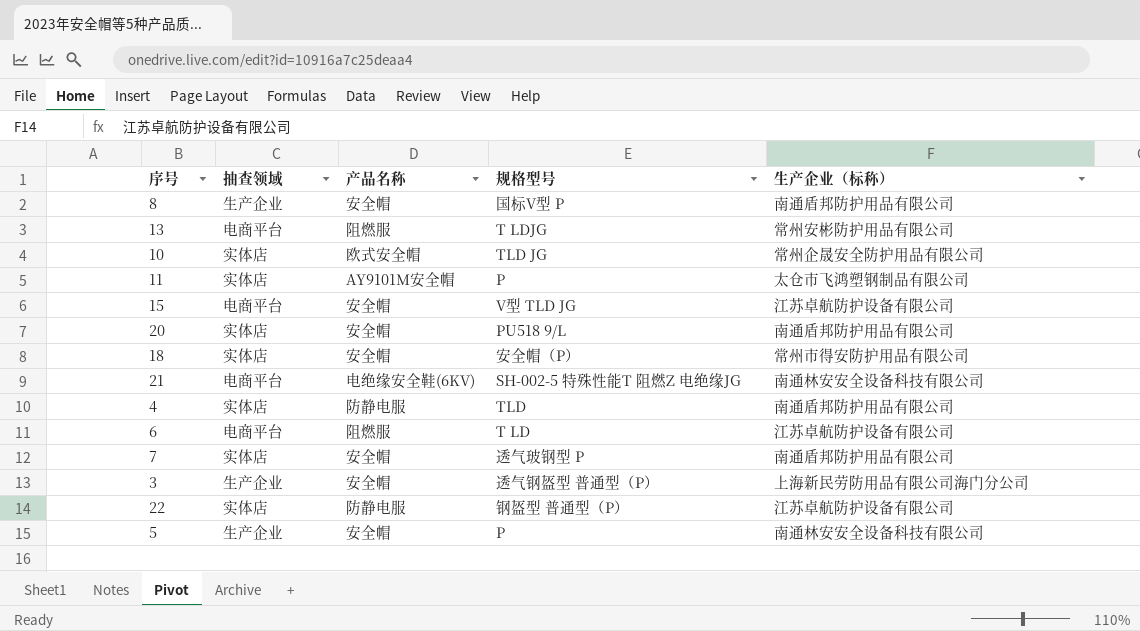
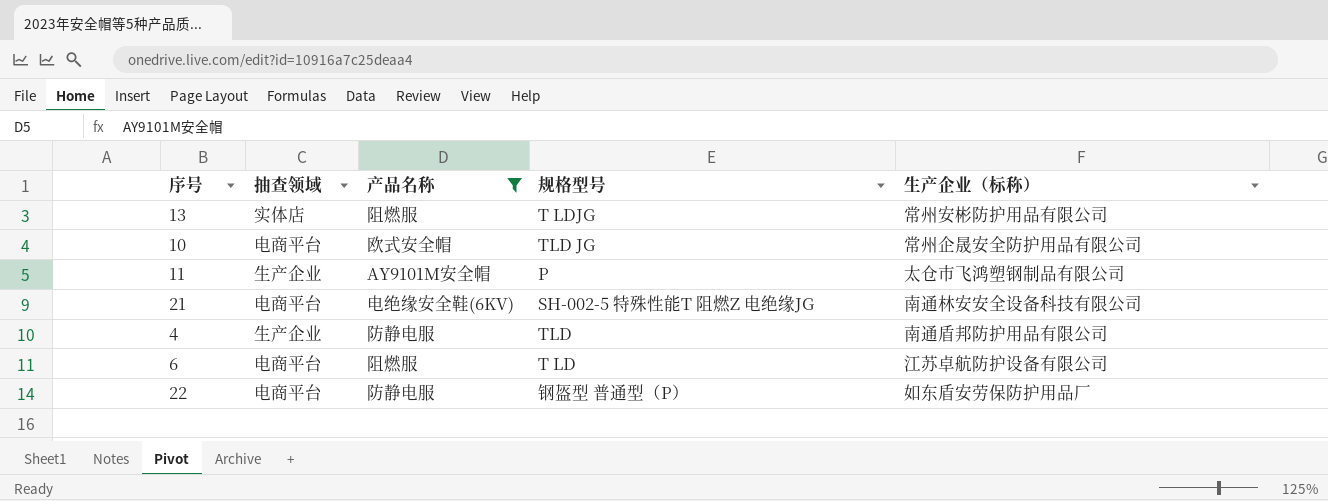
filter: none -> 产品名称 != 安全帽
13 | 抽查领域: 电商平台 -> 实体店
10 | 抽查领域: 实体店 -> 电商平台
11 | 抽查领域: 实体店 -> 生产企业
4 | 抽查领域: 实体店 -> 生产企业
22 | 抽查领域: 实体店 -> 电商平台
22 | 生产企业（标称）: 江苏卓航防护设备有限公司 -> 如东盾安劳保防护用品厂

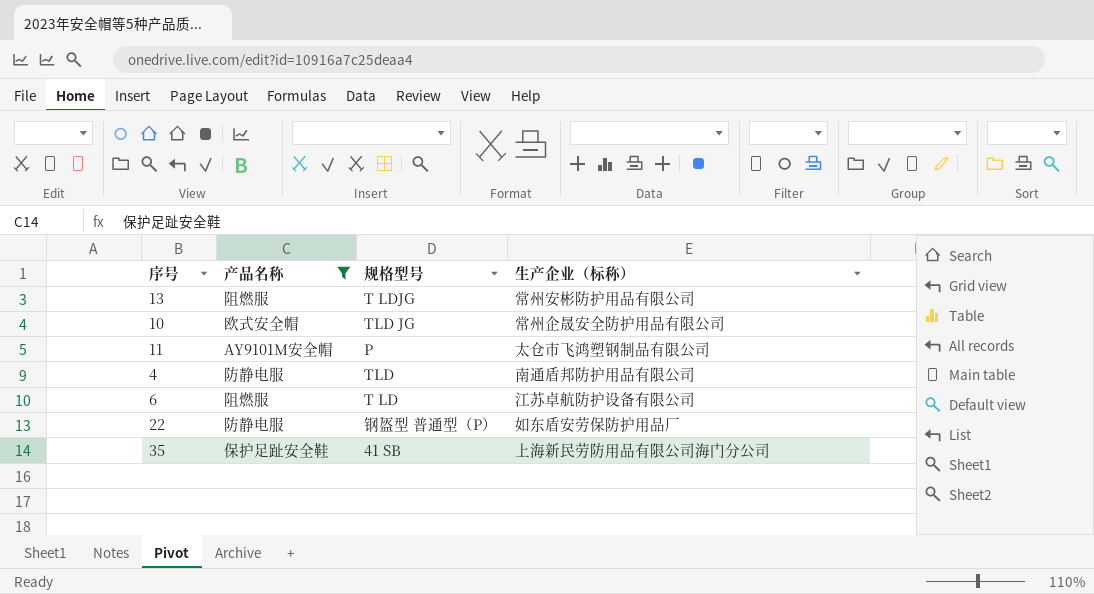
column 抽查领域 | position: 2 -> none
row 21: 电商平台 | 电绝缘安全鞋(6KV) | SH-002-5 特殊性能T 阻燃Z 电绝缘JG | 南通林安安全设备科技有限公司 -> none
row 35: none -> 保护足趾安全鞋 | 41 SB | 上海新民劳防用品有限公司海门分公司

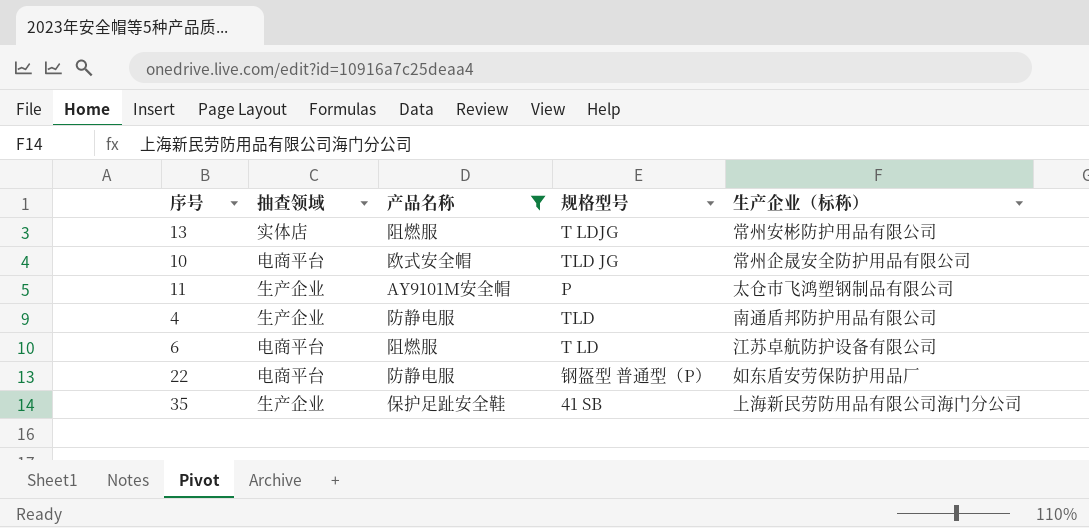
column 抽查领域 | position: none -> 2

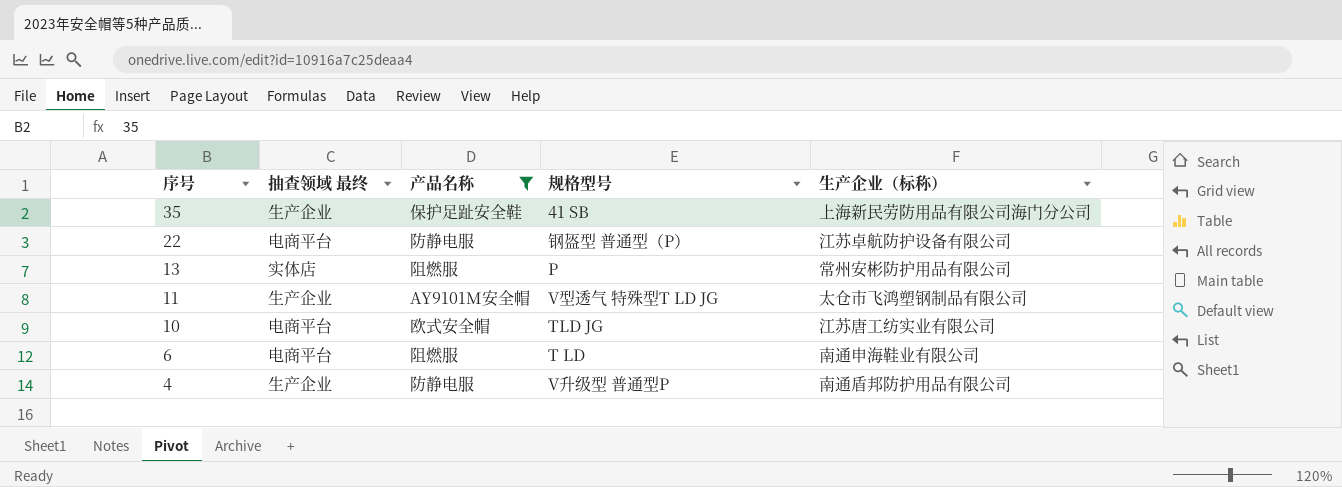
row order: none -> 序号 descending
column name: 抽查领域 -> 抽查领域 最终
22 | 生产企业（标称）: 如东盾安劳保防护用品厂 -> 江苏卓航防护设备有限公司
13 | 规格型号: T LDJG -> P
11 | 规格型号: P -> V型透气 特殊型T LD JG
10 | 生产企业（标称）: 常州企晟安全防护用品有限公司 -> 江苏唐工纺实业有限公司
6 | 生产企业（标称）: 江苏卓航防护设备有限公司 -> 南通申海鞋业有限公司
4 | 规格型号: TLD -> V升级型 普通型P

